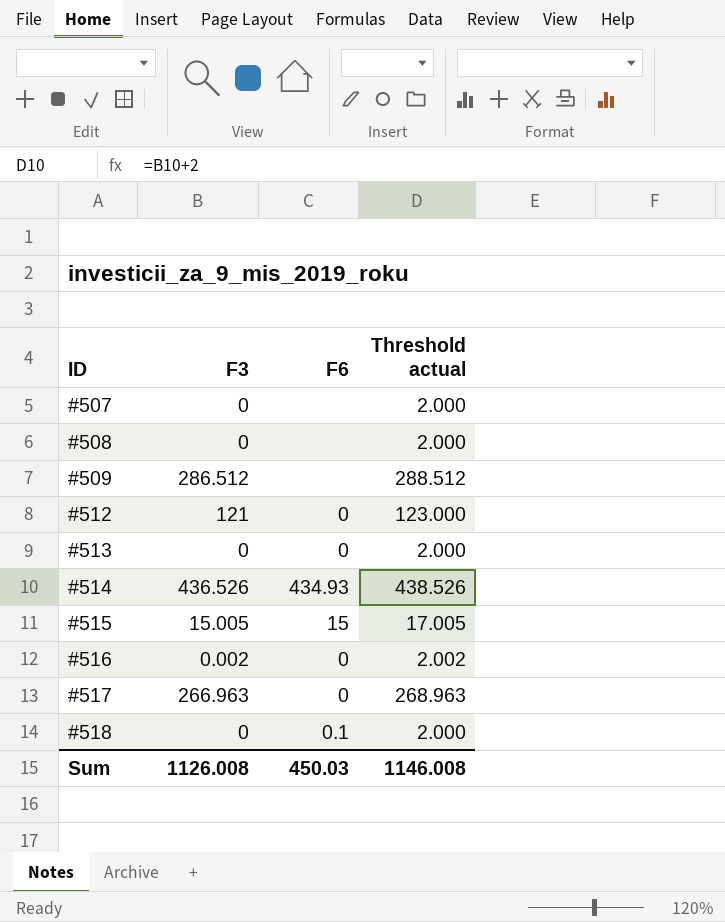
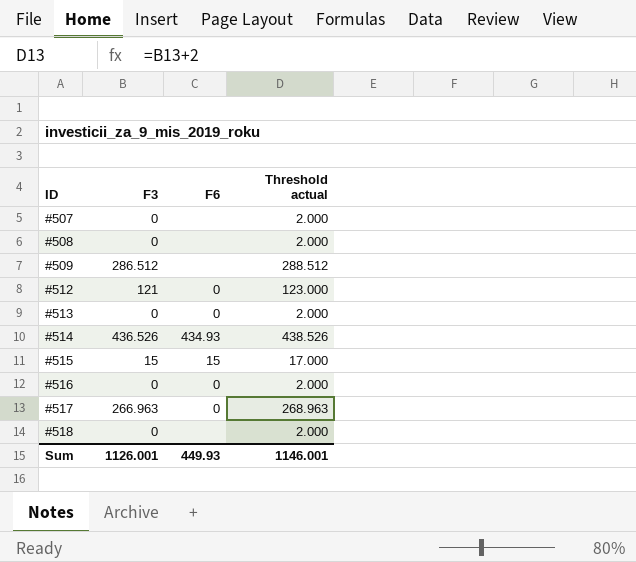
#515 | F3: 15.005 -> 15
#515 | Threshold actual: 17.005 -> 17.000
#516 | F3: 0.002 -> 0
#516 | Threshold actual: 2.002 -> 2.000
#518 | F6: 0.1 -> none
Sum | F3: 1126.008 -> 1126.001
Sum | F6: 450.03 -> 449.93
Sum | Threshold actual: 1146.008 -> 1146.001

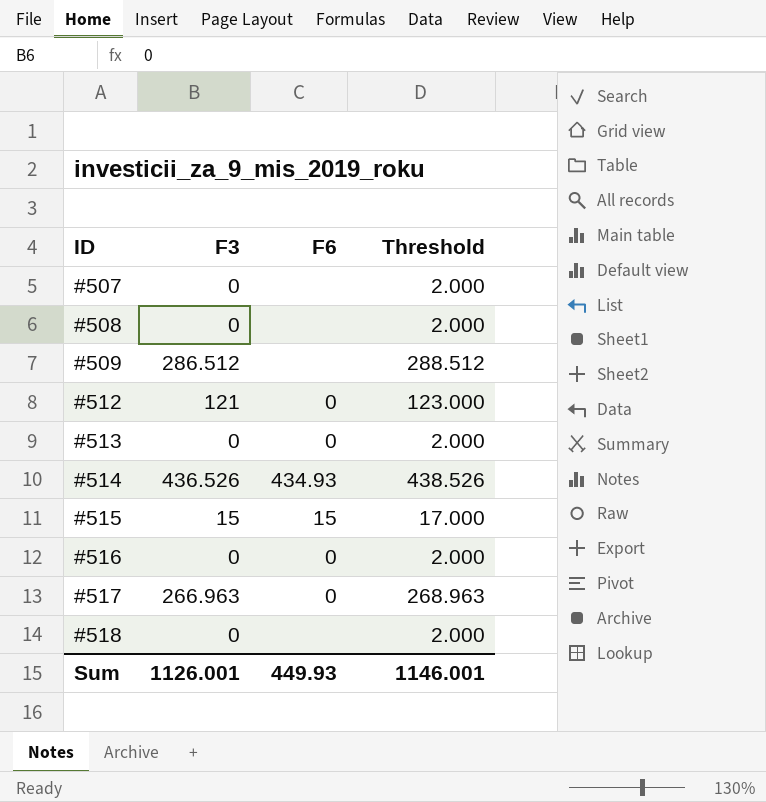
column name: Threshold actual -> Threshold

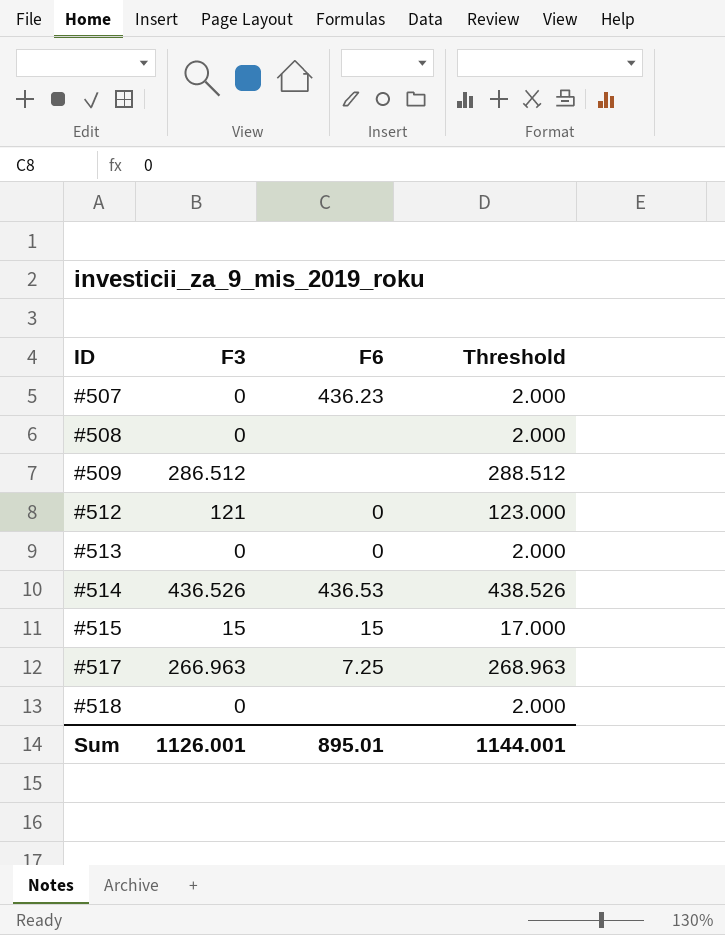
row #516: 0 | 0 | 2.000 -> none
#507 | F6: none -> 436.23
#514 | F6: 434.93 -> 436.53
#517 | F6: 0 -> 7.25
Sum | F6: 449.93 -> 895.01
Sum | Threshold: 1146.001 -> 1144.001

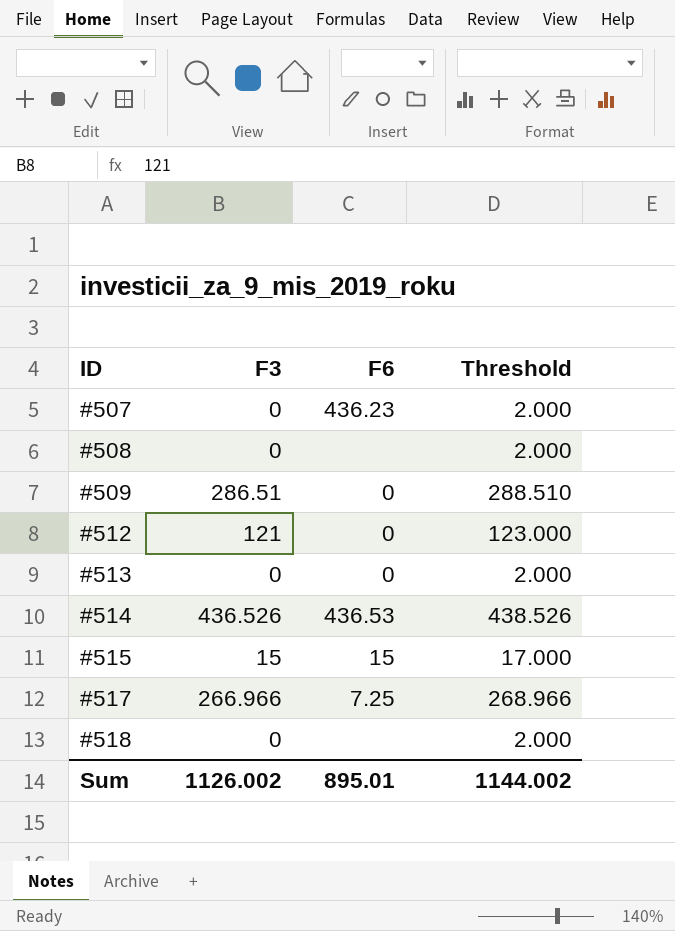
#509 | F3: 286.512 -> 286.51
#509 | F6: none -> 0
#509 | Threshold: 288.512 -> 288.510
#517 | F3: 266.963 -> 266.966
#517 | Threshold: 268.963 -> 268.966
Sum | F3: 1126.001 -> 1126.002
Sum | Threshold: 1144.001 -> 1144.002

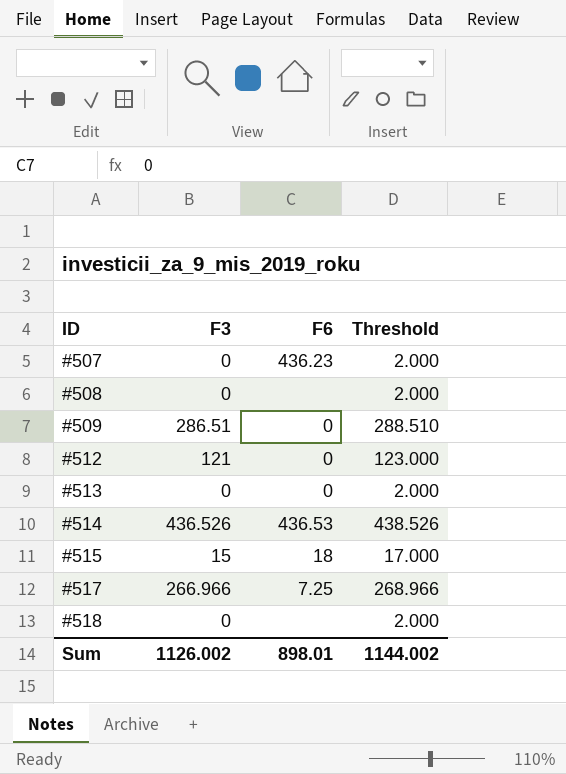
#515 | F6: 15 -> 18
Sum | F6: 895.01 -> 898.01

